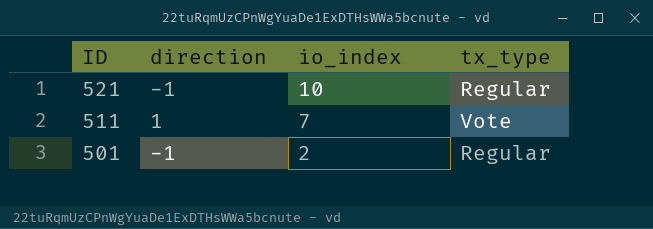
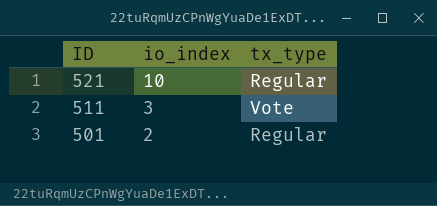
column direction | position: 2 -> none
511 | io_index: 7 -> 3

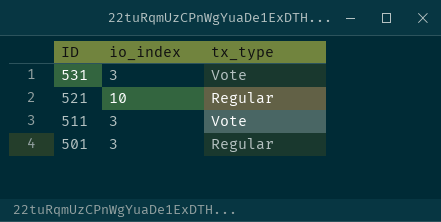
row 531: none -> 3 | Vote
501 | io_index: 2 -> 3

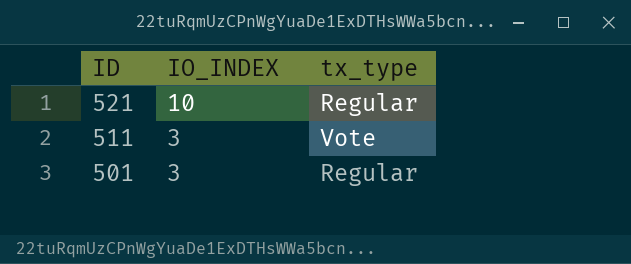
column name: io_index -> IO_INDEX
row 531: 3 | Vote -> none

